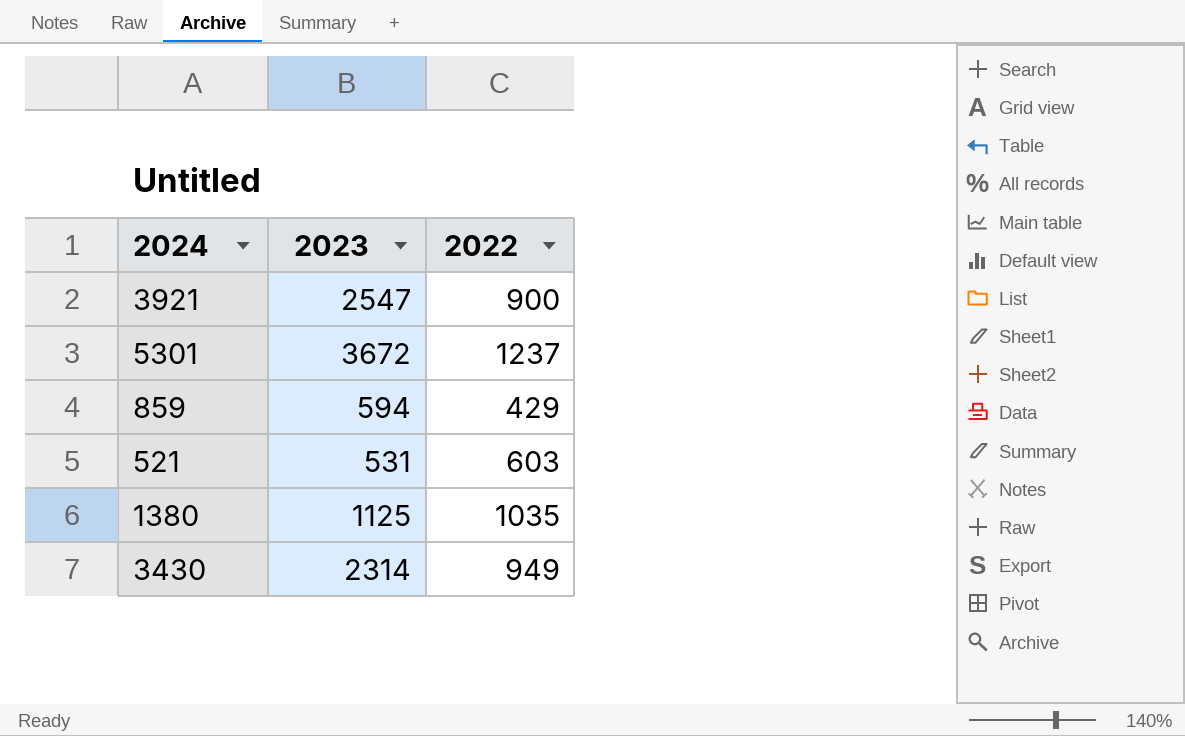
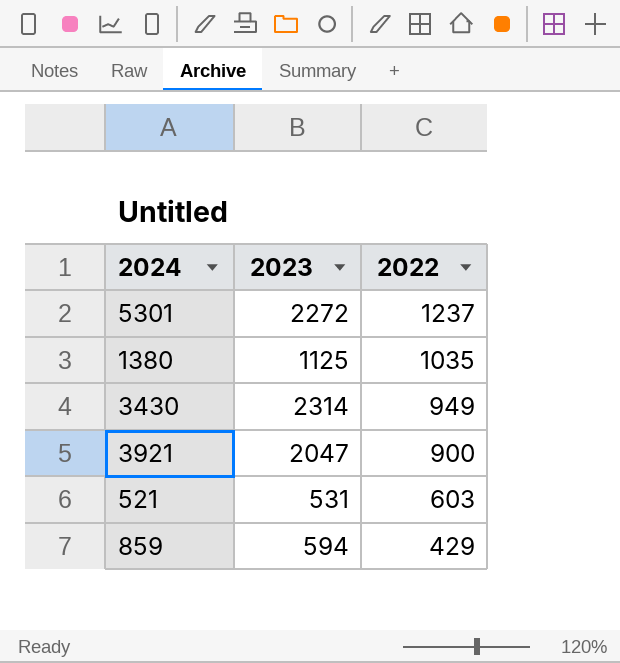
row order: none -> 2022 descending
5301 | 2023: 3672 -> 2272
3921 | 2023: 2547 -> 2047

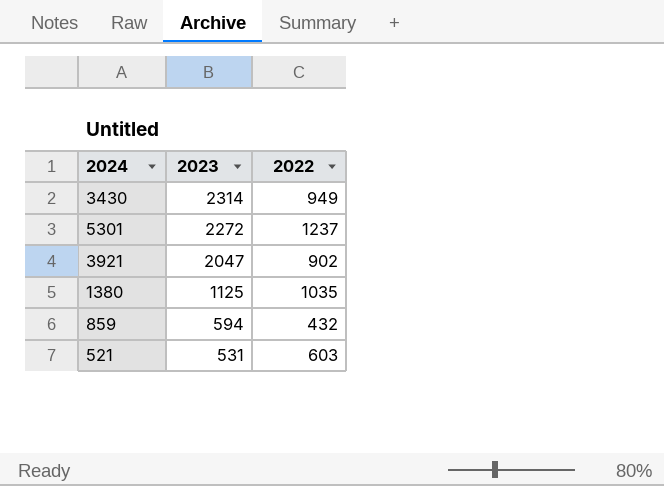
row order: 2022 descending -> 2023 descending
3921 | 2022: 900 -> 902
859 | 2022: 429 -> 432

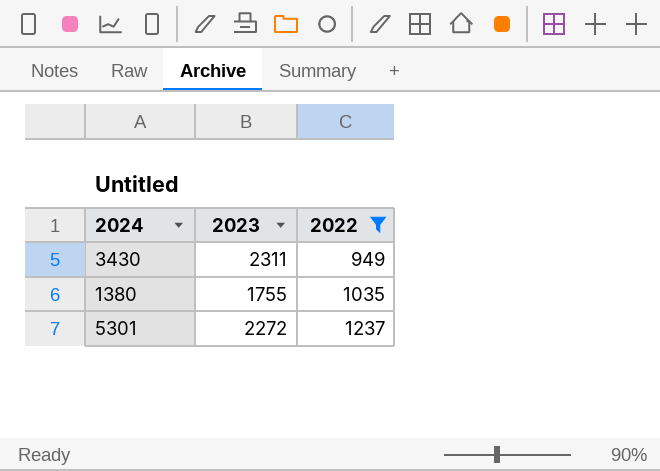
filter: none -> 2022 >= 949
row order: 2023 descending -> 2022 ascending
3430 | 2023: 2314 -> 2311
1380 | 2023: 1125 -> 1755

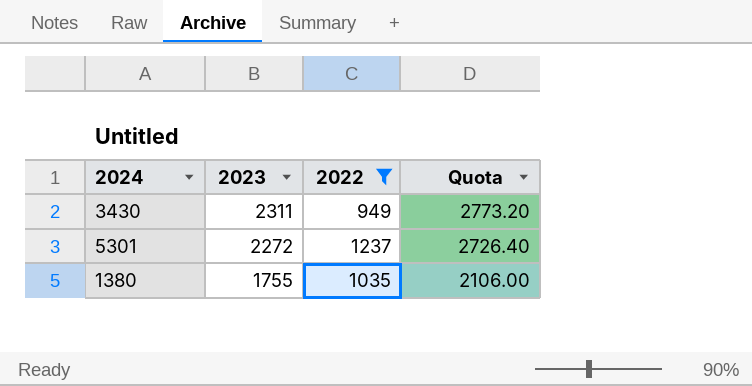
row order: 2022 ascending -> 2023 descending
column Quota | formula: none -> [2023] * 1.2

